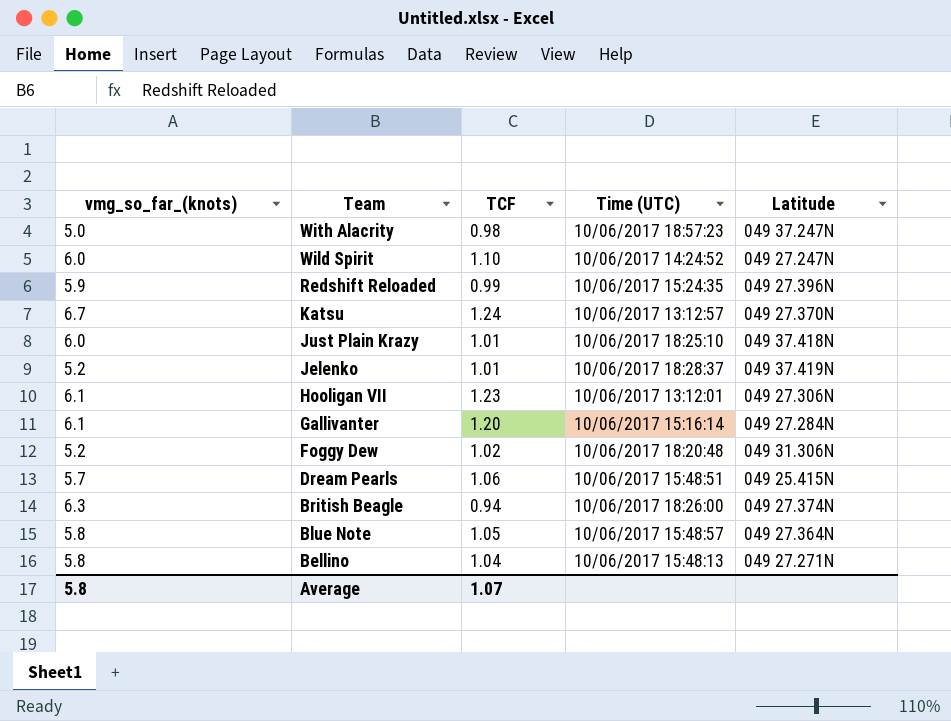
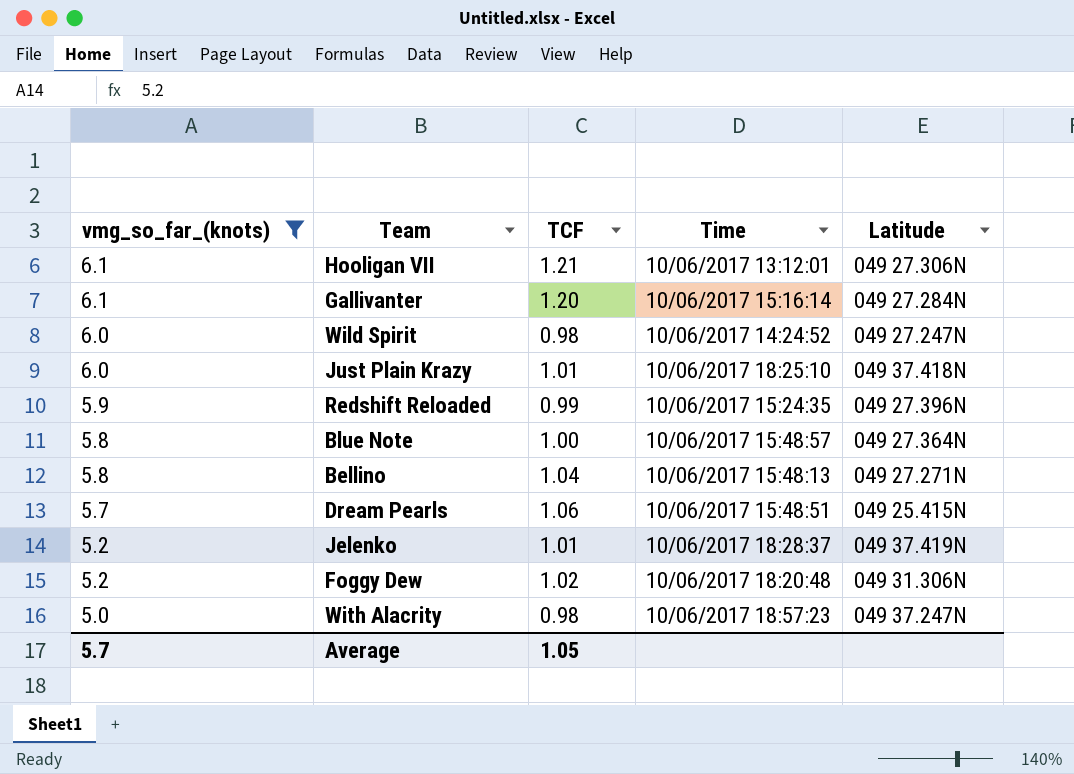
filter: none -> vmg_so_far_(knots) <= 6.1
row order: Team descending -> vmg_so_far_(knots) descending
column name: Time (UTC) -> Time
Hooligan VII | TCF: 1.23 -> 1.21
Wild Spirit | TCF: 1.10 -> 0.98
Blue Note | TCF: 1.05 -> 1.00
Average | vmg_so_far_(knots): 5.8 -> 5.7
Average | TCF: 1.07 -> 1.05

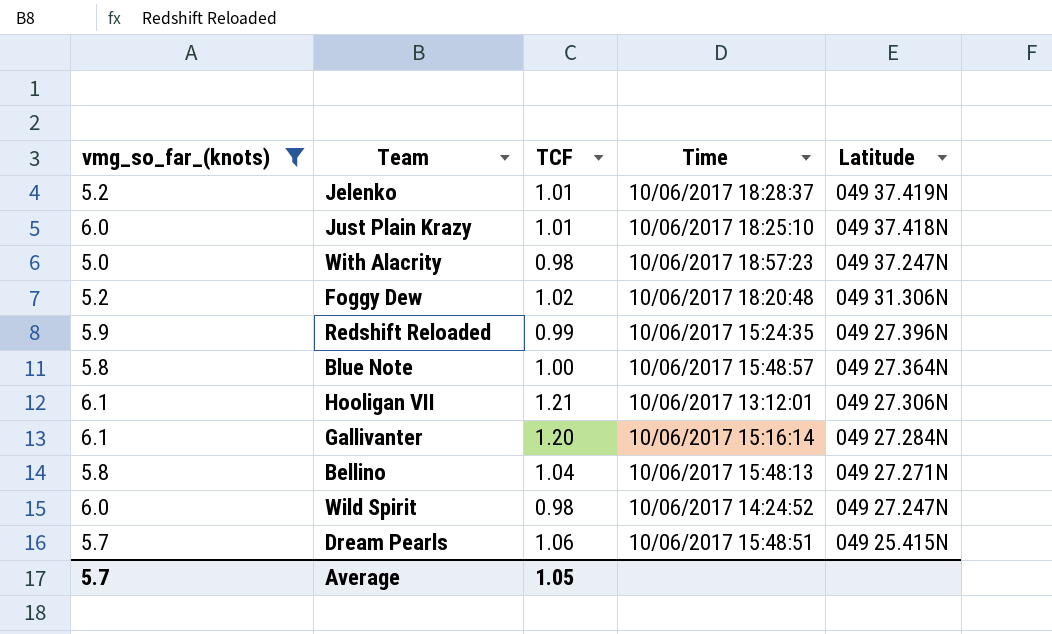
row order: vmg_so_far_(knots) descending -> Latitude descending

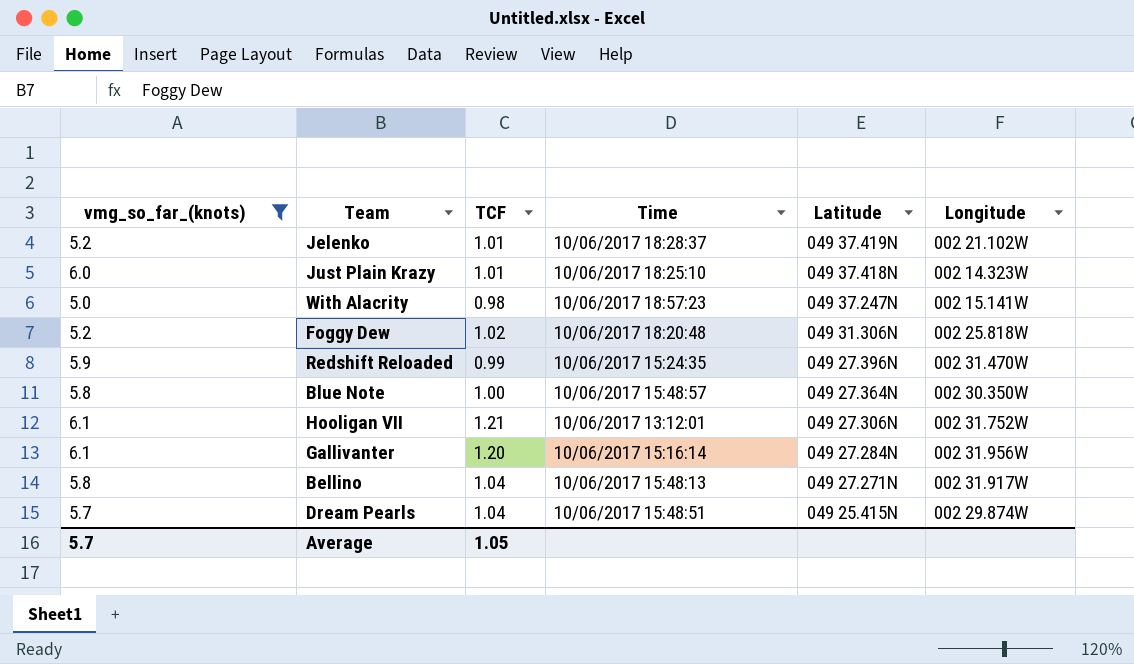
column Longitude | position: none -> 6
row Wild Spirit: 6.0 | 0.98 | 10/06/2017 14:24:52 | 049 27.247N -> none
Dream Pearls | TCF: 1.06 -> 1.04

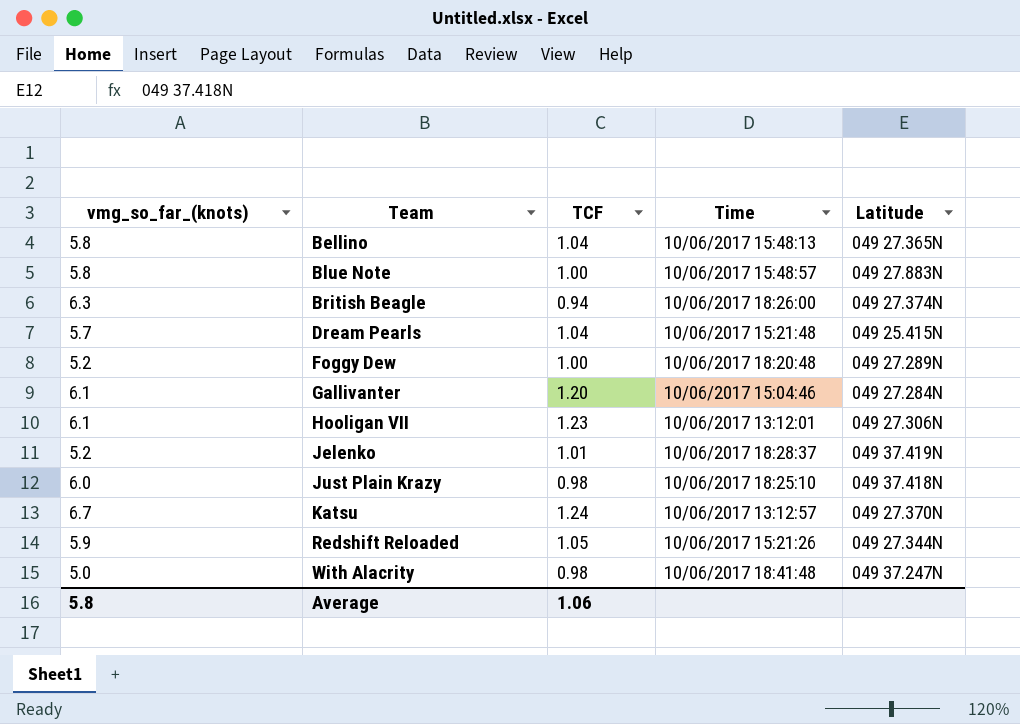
filter: vmg_so_far_(knots) <= 6.1 -> none
row order: Latitude descending -> Team ascending
column Longitude | position: 6 -> none
Bellino | Latitude: 049 27.271N -> 049 27.365N
Blue Note | Latitude: 049 27.364N -> 049 27.883N
Dream Pearls | Time: 10/06/2017 15:48:51 -> 10/06/2017 15:21:48
Foggy Dew | TCF: 1.02 -> 1.00
Foggy Dew | Latitude: 049 31.306N -> 049 27.289N
Gallivanter | Time: 10/06/2017 15:16:14 -> 10/06/2017 15:04:46
Hooligan VII | TCF: 1.21 -> 1.23
Just Plain Krazy | TCF: 1.01 -> 0.98
Redshift Reloaded | TCF: 0.99 -> 1.05
Redshift Reloaded | Time: 10/06/2017 15:24:35 -> 10/06/2017 15:21:26
Redshift Reloaded | Latitude: 049 27.396N -> 049 27.344N
With Alacrity | Time: 10/06/2017 18:57:23 -> 10/06/2017 18:41:48
Average | vmg_so_far_(knots): 5.7 -> 5.8
Average | TCF: 1.05 -> 1.06

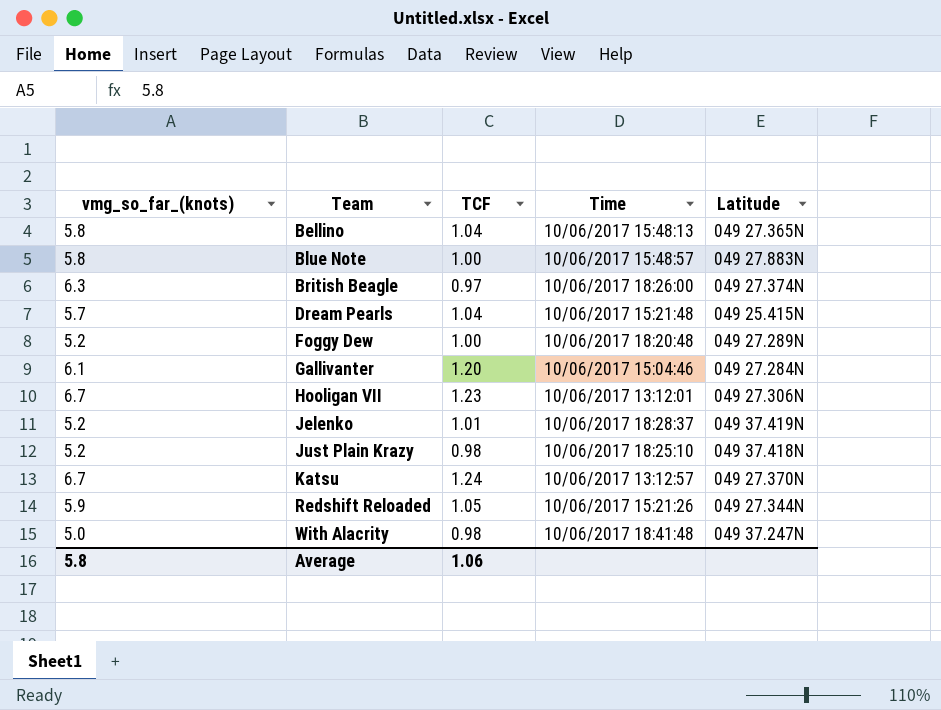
British Beagle | TCF: 0.94 -> 0.97
Hooligan VII | vmg_so_far_(knots): 6.1 -> 6.7
Just Plain Krazy | vmg_so_far_(knots): 6.0 -> 5.2

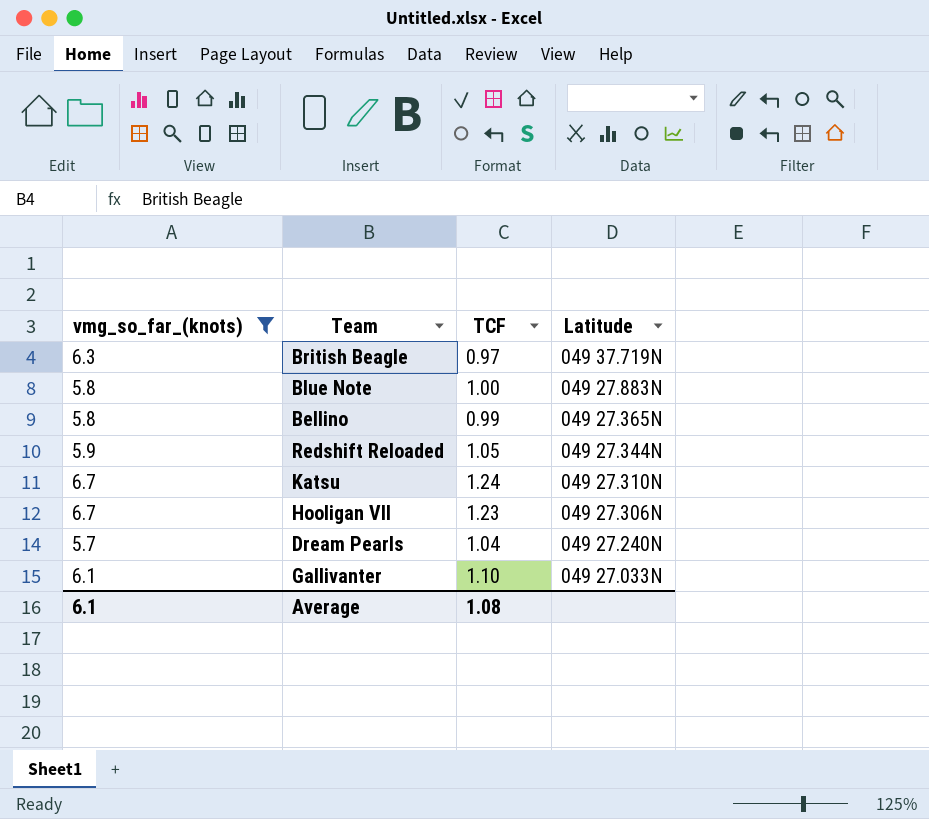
filter: none -> vmg_so_far_(knots) >= 5.7
row order: Team ascending -> Latitude descending
column Time | position: 4 -> none
British Beagle | Latitude: 049 27.374N -> 049 37.719N
Bellino | TCF: 1.04 -> 0.99
Katsu | Latitude: 049 27.370N -> 049 27.310N
Dream Pearls | Latitude: 049 25.415N -> 049 27.240N
Gallivanter | TCF: 1.20 -> 1.10
Gallivanter | Latitude: 049 27.284N -> 049 27.033N
Average | vmg_so_far_(knots): 5.8 -> 6.1
Average | TCF: 1.06 -> 1.08

